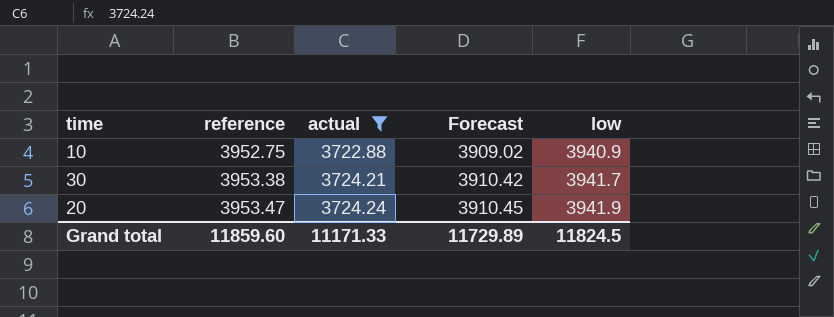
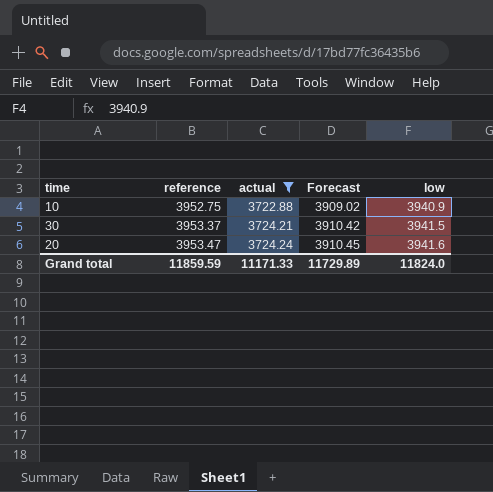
30 | reference: 3953.38 -> 3953.37
30 | low: 3941.7 -> 3941.5
20 | low: 3941.9 -> 3941.6
Grand total | reference: 11859.60 -> 11859.59
Grand total | low: 11824.5 -> 11824.0

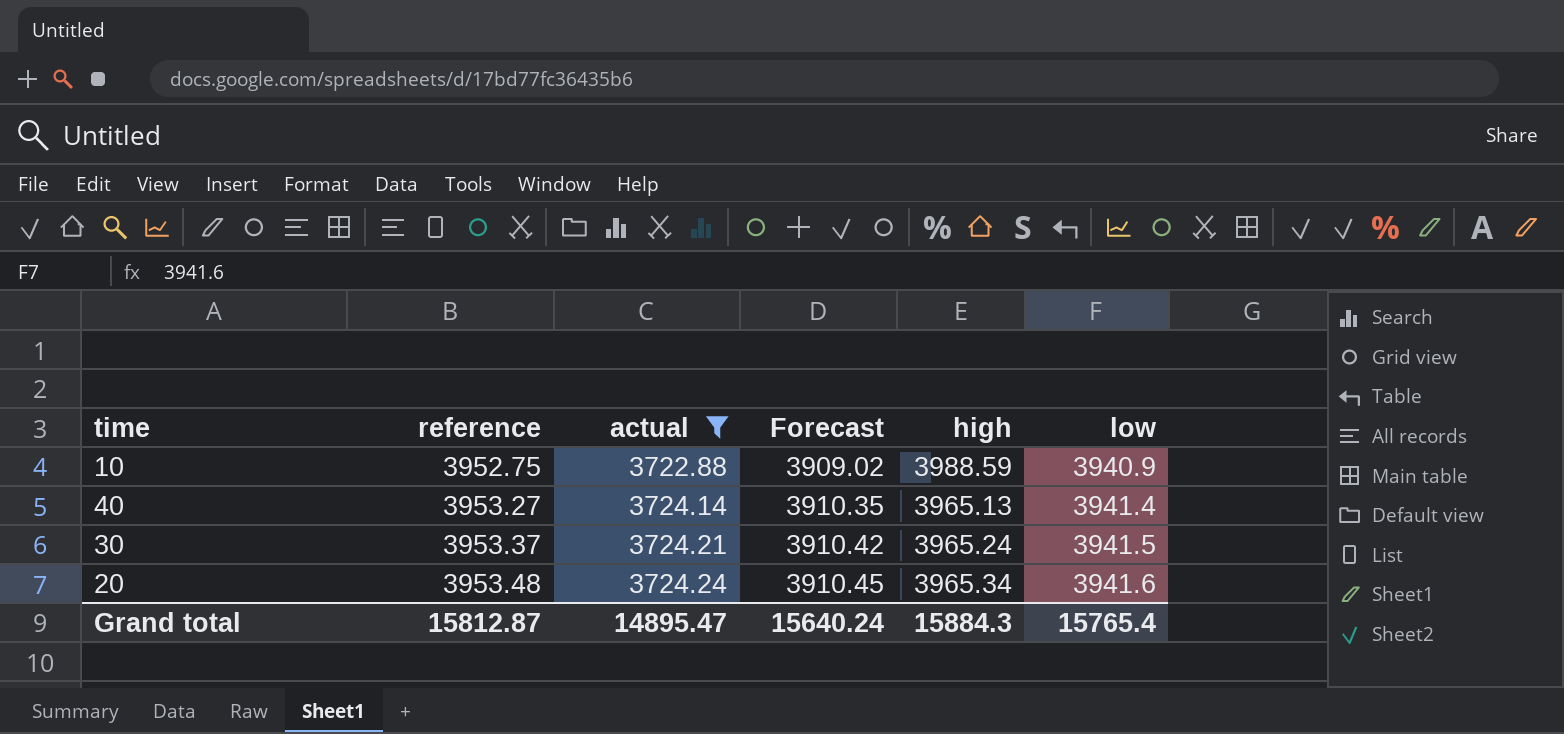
column high | position: none -> 5
row 40: none -> 3953.27 | 3724.14 | 3910.35 | 3965.13 | 3941.4
20 | reference: 3953.47 -> 3953.48
Grand total | reference: 11859.59 -> 15812.87
Grand total | actual: 11171.33 -> 14895.47
Grand total | Forecast: 11729.89 -> 15640.24
Grand total | low: 11824.0 -> 15765.4

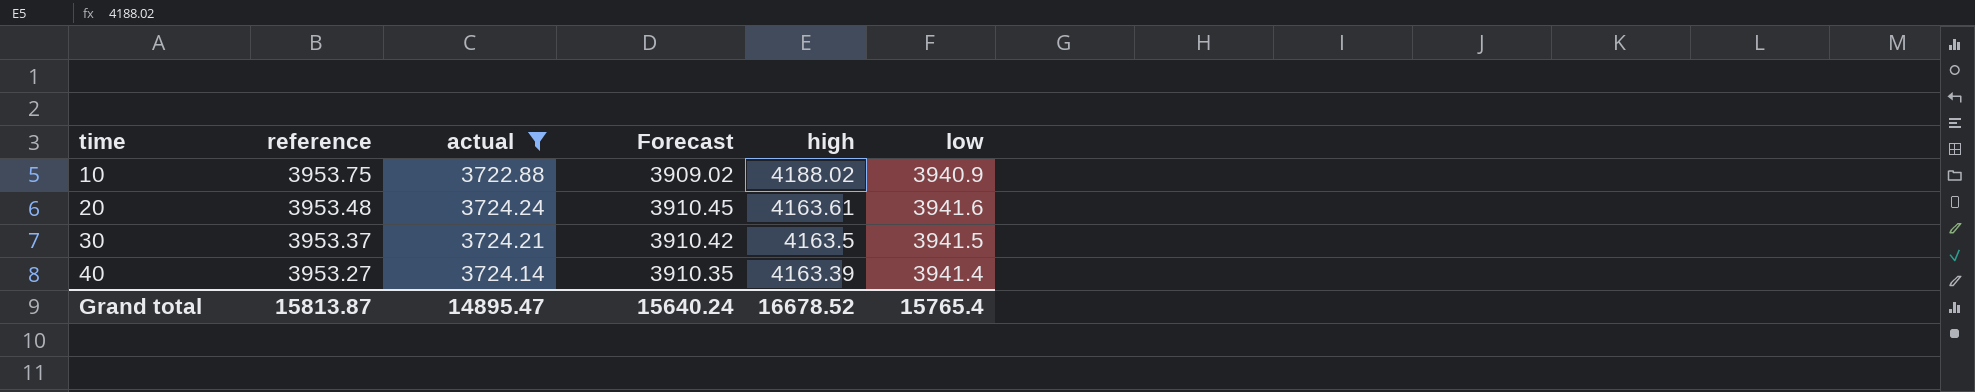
row order: reference ascending -> time ascending
10 | reference: 3952.75 -> 3953.75
10 | high: 3988.59 -> 4188.02
20 | high: 3965.34 -> 4163.61
30 | high: 3965.24 -> 4163.5
40 | high: 3965.13 -> 4163.39
Grand total | reference: 15812.87 -> 15813.87
Grand total | high: 15884.3 -> 16678.52

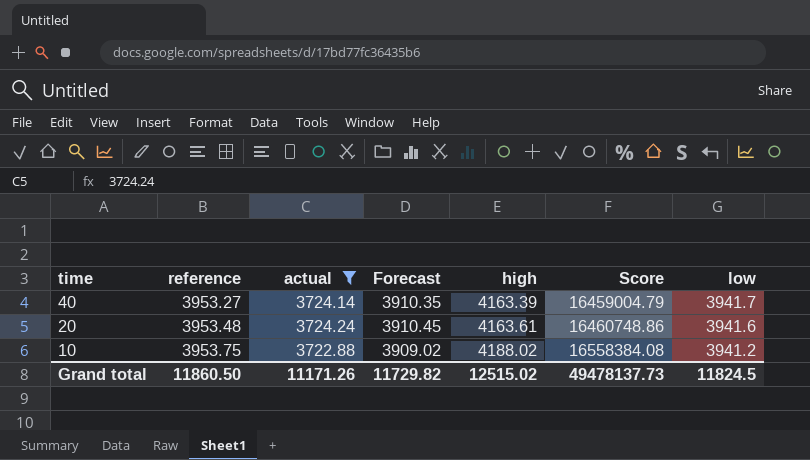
row order: time ascending -> time descending
column Score | formula: none -> [reference] * [high]
row 30: 3953.37 | 3724.21 | 3910.42 | 4163.5 | 3941.5 -> none
40 | low: 3941.4 -> 3941.7
10 | low: 3940.9 -> 3941.2
Grand total | reference: 15813.87 -> 11860.50
Grand total | actual: 14895.47 -> 11171.26
Grand total | Forecast: 15640.24 -> 11729.82
Grand total | high: 16678.52 -> 12515.02
Grand total | low: 15765.4 -> 11824.5

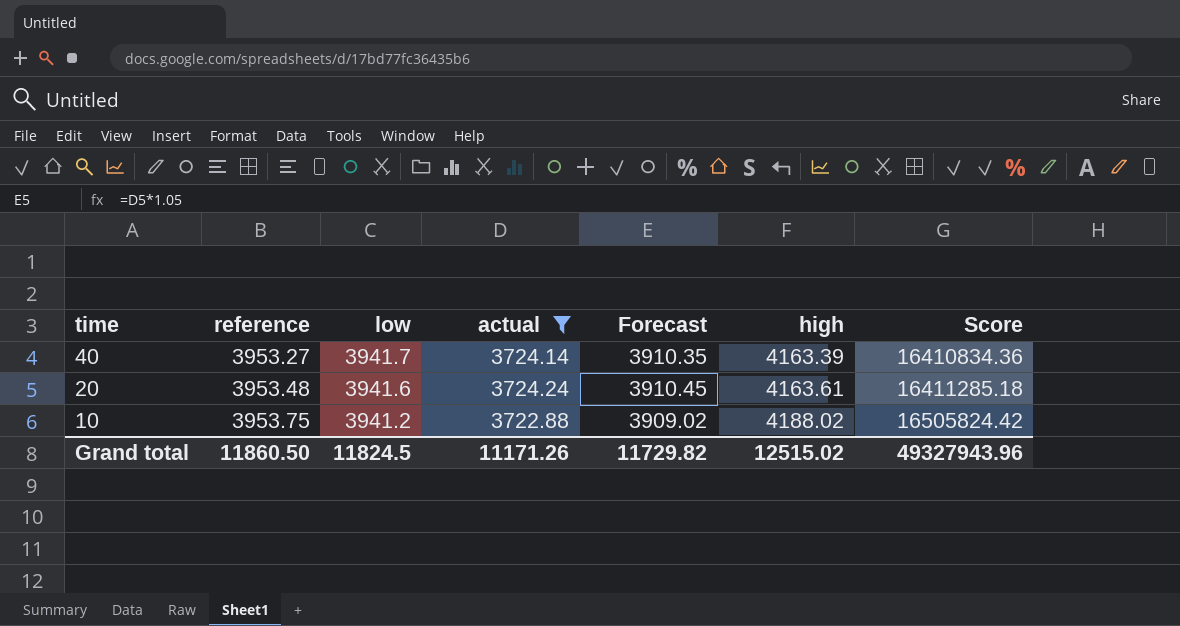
column low | position: 7 -> 3
column Score | formula: [reference] * [high] -> [low] * [high]
Grand total | Score: 49478137.73 -> 49327943.96

